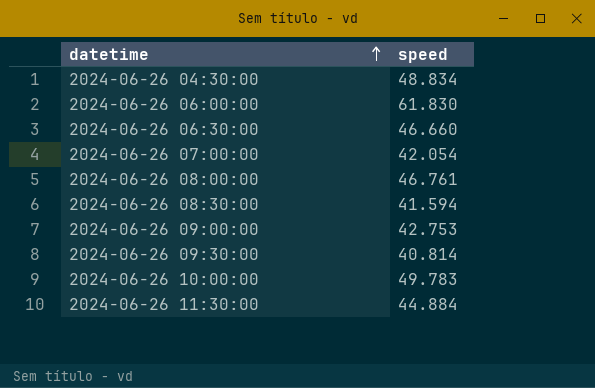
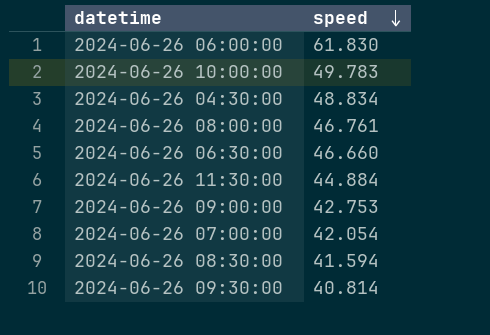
row order: datetime ascending -> speed descending

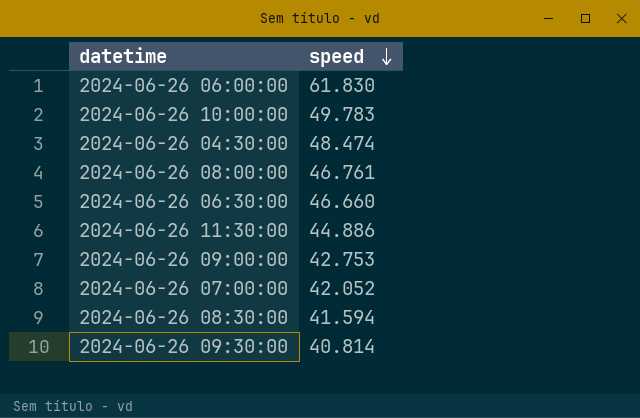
2024-06-26 04:30:00 | speed: 48.834 -> 48.474
2024-06-26 11:30:00 | speed: 44.884 -> 44.886
2024-06-26 07:00:00 | speed: 42.054 -> 42.052

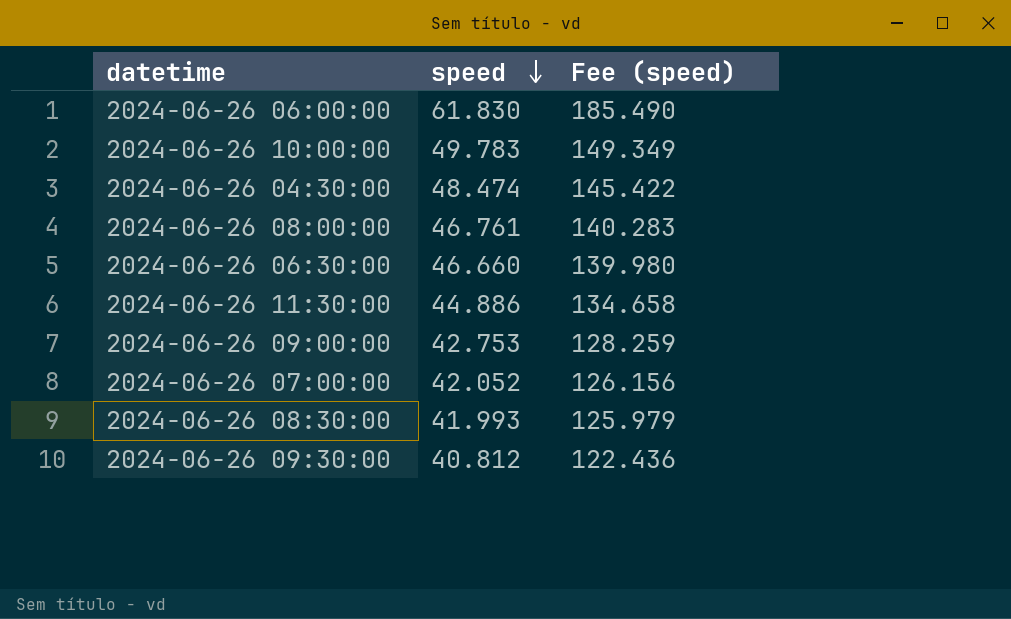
column Fee (speed) | formula: none -> [speed] * 3
2024-06-26 08:30:00 | speed: 41.594 -> 41.993
2024-06-26 09:30:00 | speed: 40.814 -> 40.812

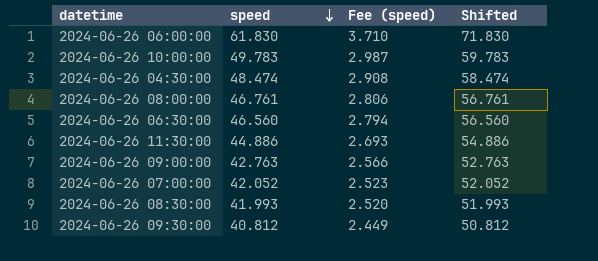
column Fee (speed) | formula: [speed] * 3 -> [speed] * 0.06
column Shifted | formula: none -> [speed] + 10
2024-06-26 06:30:00 | speed: 46.660 -> 46.560
2024-06-26 09:00:00 | speed: 42.753 -> 42.763

